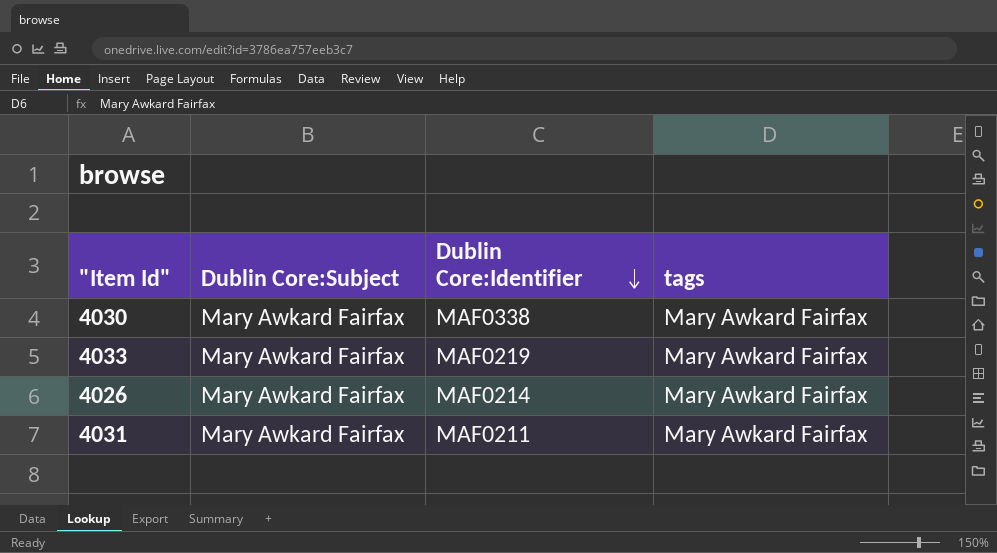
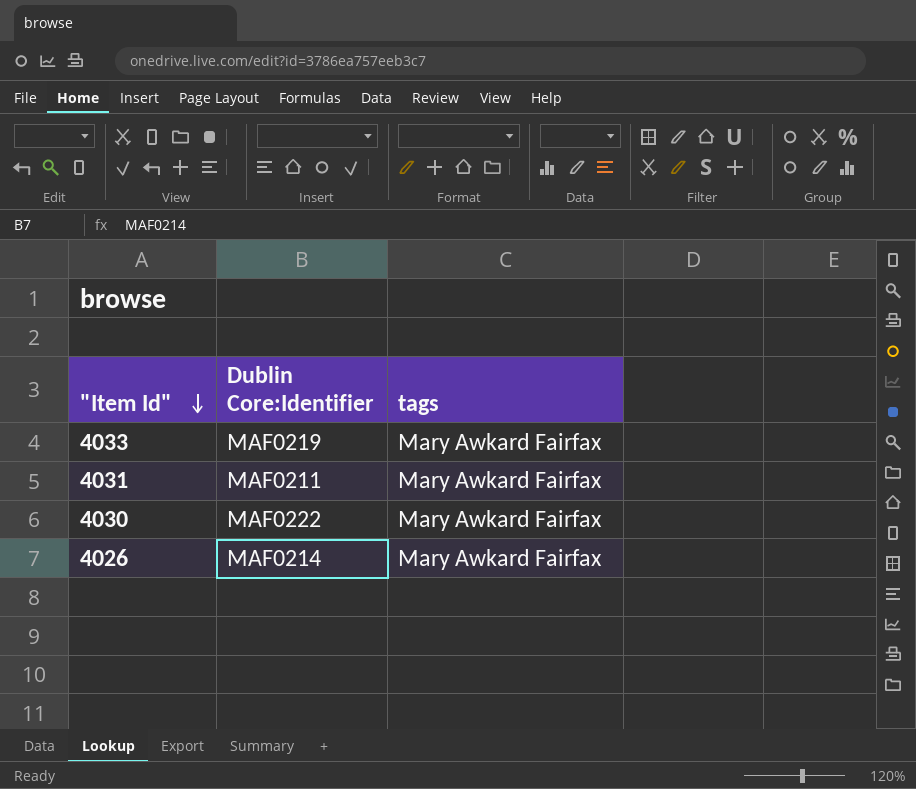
row order: Dublin Core:Identifier descending -> "Item Id" descending
column Dublin Core:Subject | position: 2 -> none
4030 | Dublin Core:Identifier: MAF0338 -> MAF0222

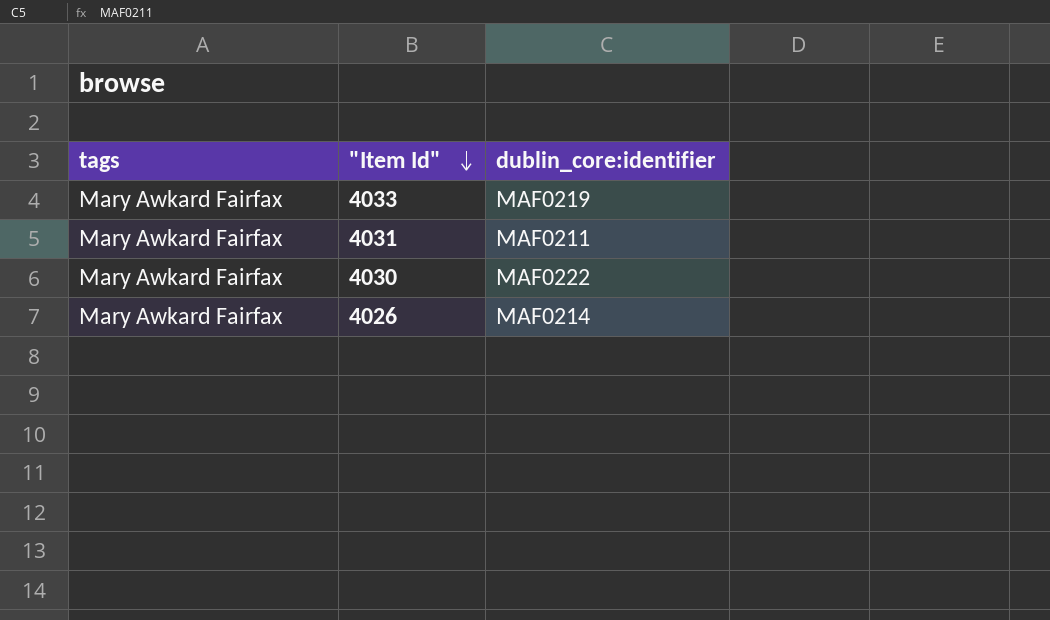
column tags | position: 3 -> 1
column name: Dublin Core:Identifier -> dublin_core:identifier

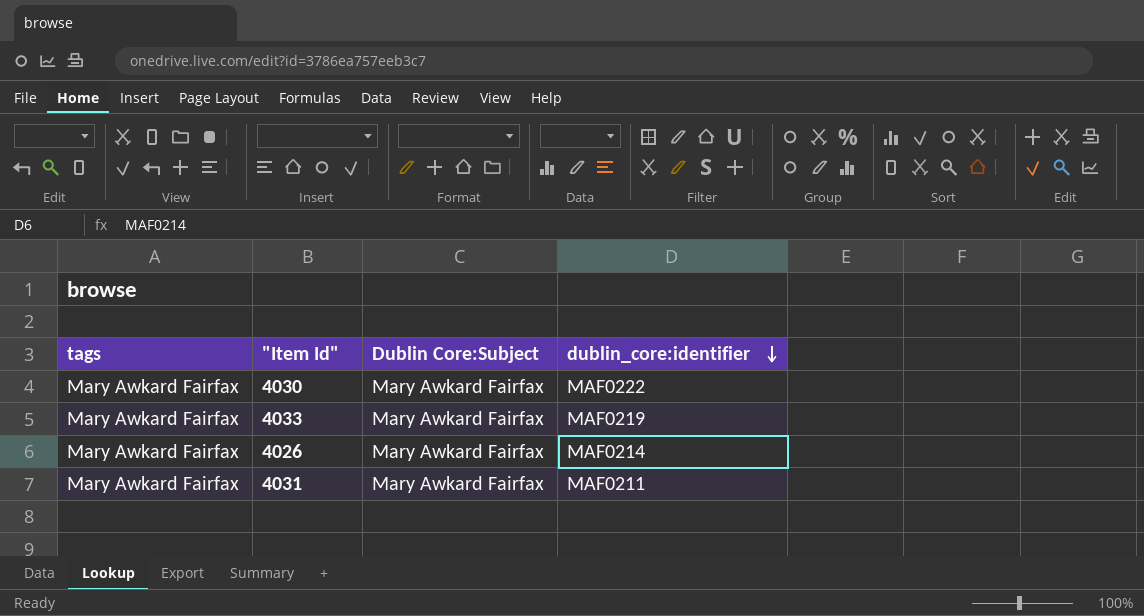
row order: "Item Id" descending -> dublin_core:identifier descending
column Dublin Core:Subject | position: none -> 3

